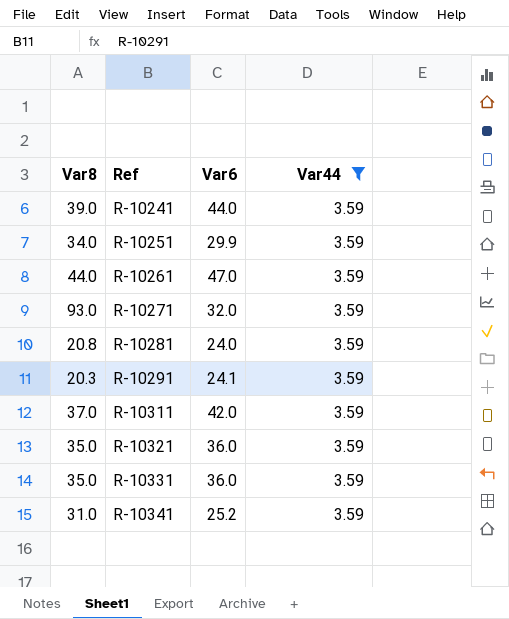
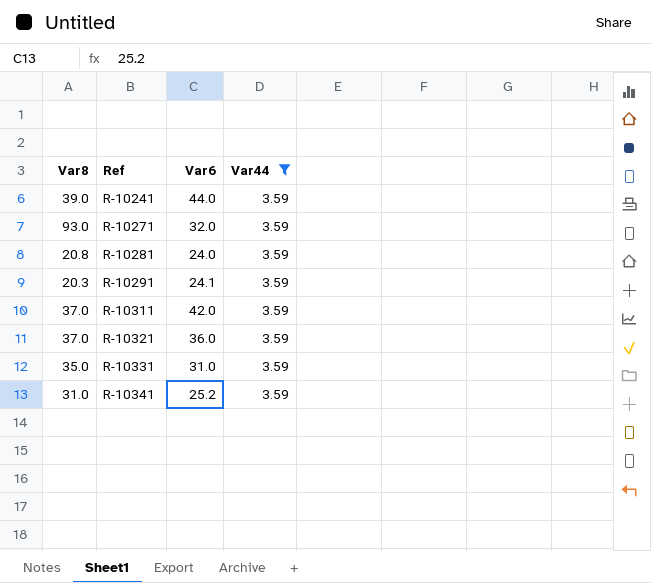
row R-10251: 34.0 | 29.9 | 3.59 -> none
row R-10261: 44.0 | 47.0 | 3.59 -> none
R-10321 | Var8: 35.0 -> 37.0
R-10331 | Var6: 36.0 -> 31.0

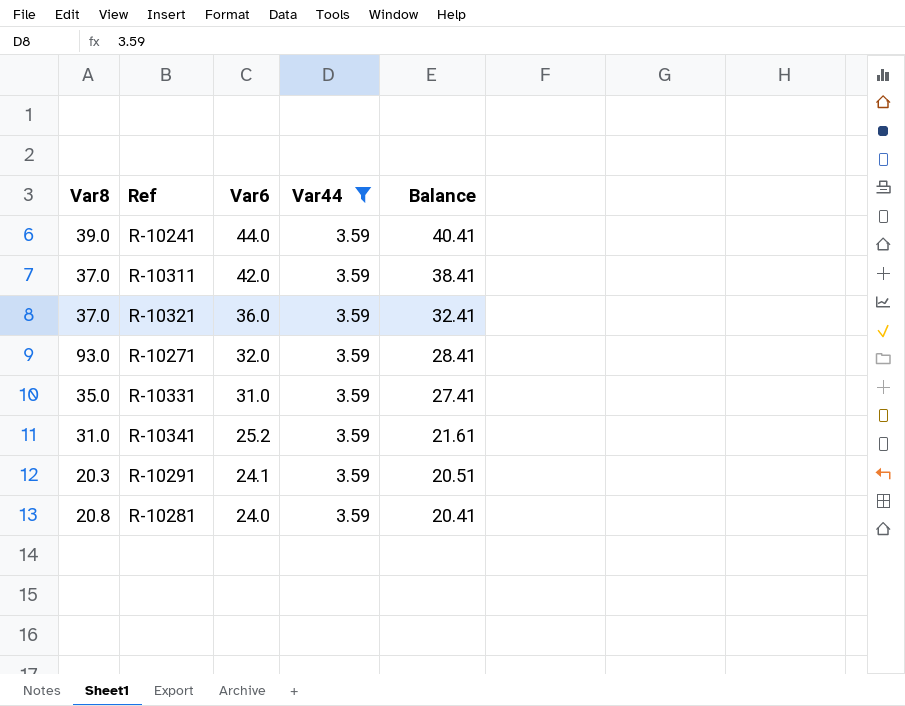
row order: Ref ascending -> Var6 descending
column Balance | formula: none -> [Var6] - [Var44]

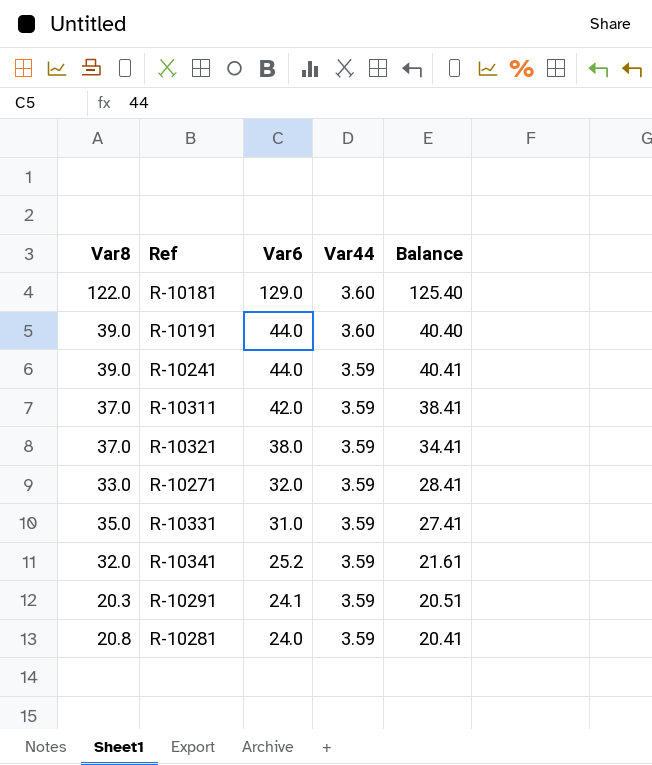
filter: Var44 = 3.59 -> none
R-10321 | Var6: 36.0 -> 38.0
R-10321 | Balance: 32.41 -> 34.41
R-10271 | Var8: 93.0 -> 33.0
R-10341 | Var8: 31.0 -> 32.0

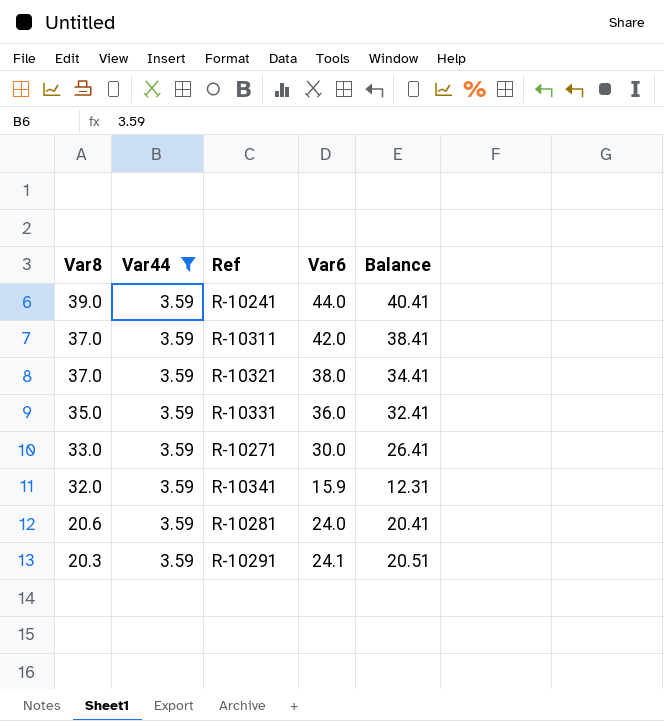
filter: none -> Var44 = 3.59
row order: Var6 descending -> Var8 descending
column Var44 | position: 4 -> 2
R-10331 | Var6: 31.0 -> 36.0
R-10331 | Balance: 27.41 -> 32.41
R-10271 | Var6: 32.0 -> 30.0
R-10271 | Balance: 28.41 -> 26.41
R-10341 | Var6: 25.2 -> 15.9
R-10341 | Balance: 21.61 -> 12.31
R-10281 | Var8: 20.8 -> 20.6

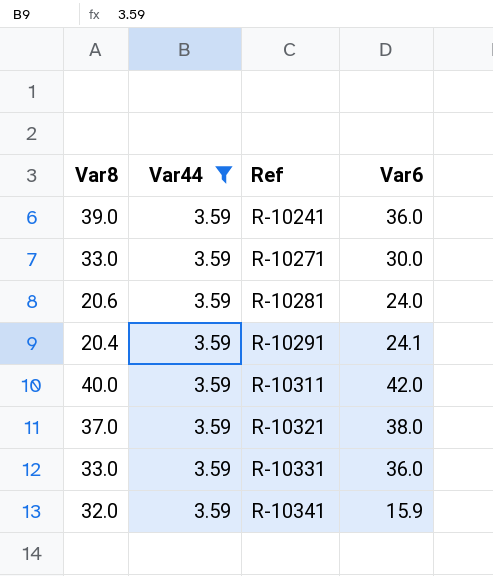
row order: Var8 descending -> Ref ascending
column Balance | formula: [Var6] - [Var44] -> none
R-10241 | Var6: 44.0 -> 36.0
R-10291 | Var8: 20.3 -> 20.4
R-10311 | Var8: 37.0 -> 40.0
R-10331 | Var8: 35.0 -> 33.0

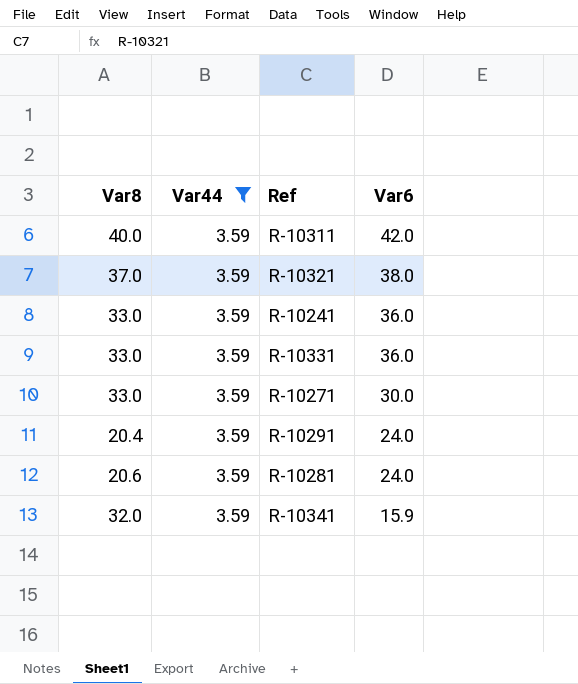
row order: Ref ascending -> Var6 descending
R-10241 | Var8: 39.0 -> 33.0
R-10291 | Var6: 24.1 -> 24.0

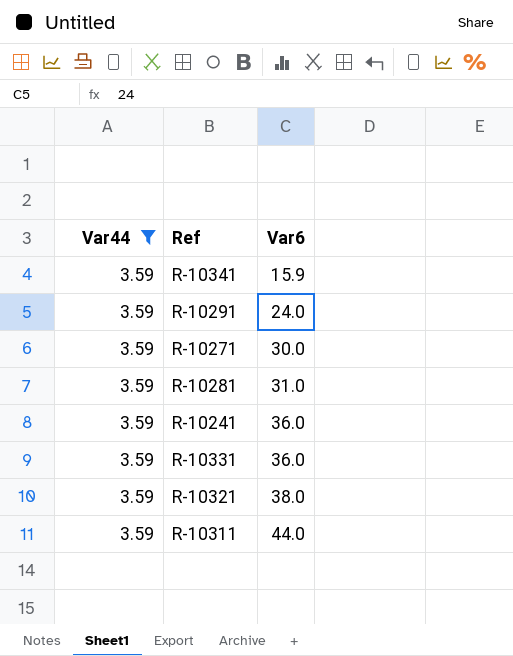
row order: Var6 descending -> Var6 ascending
column Var8 | position: 1 -> none
R-10281 | Var6: 24.0 -> 31.0
R-10311 | Var6: 42.0 -> 44.0

